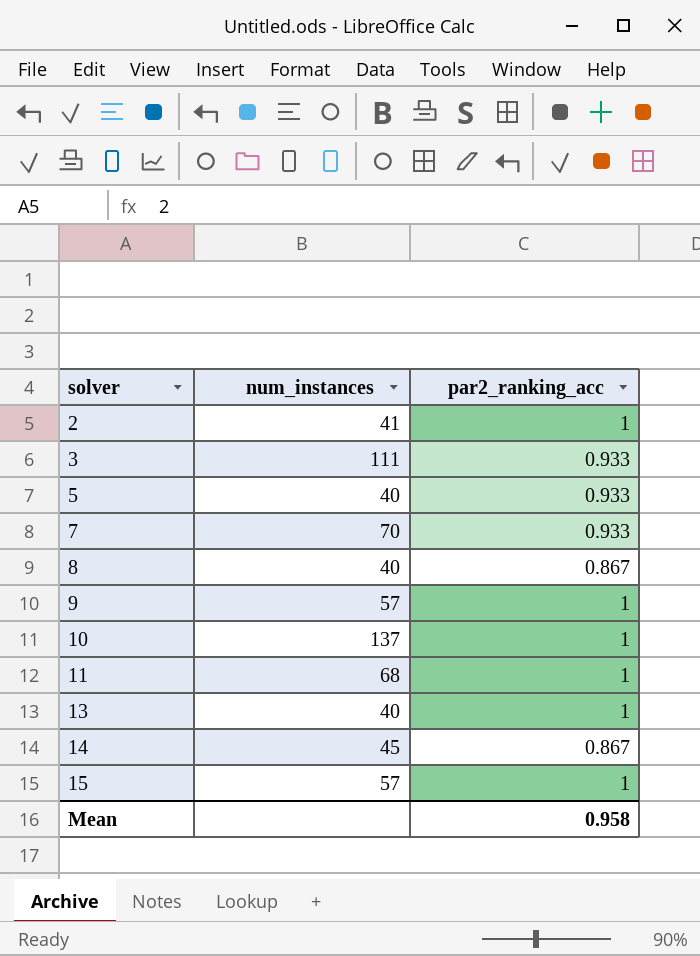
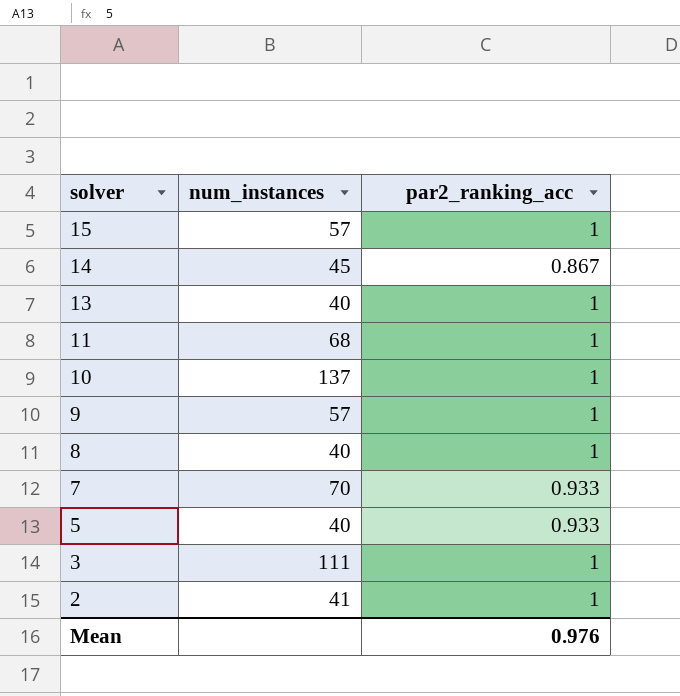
row order: solver ascending -> solver descending
8 | par2_ranking_acc: 0.867 -> 1
3 | par2_ranking_acc: 0.933 -> 1
Mean | par2_ranking_acc: 0.958 -> 0.976

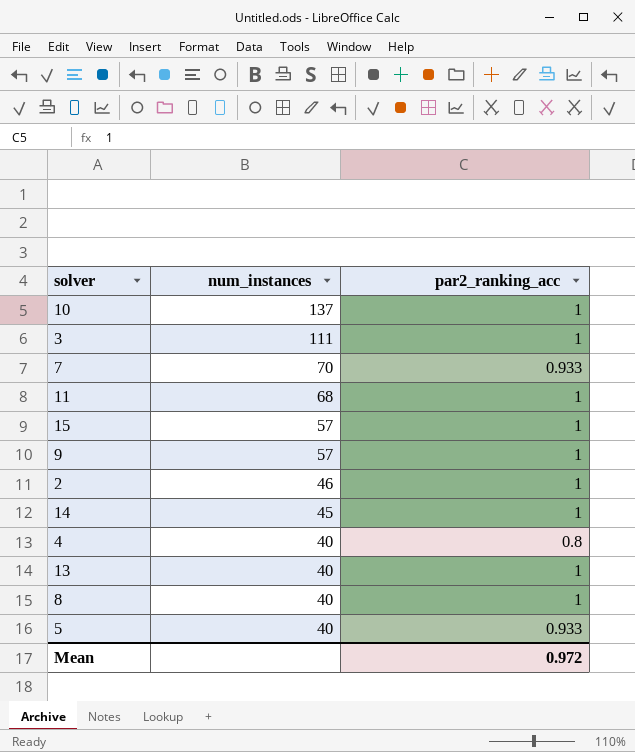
row order: solver descending -> num_instances descending
2 | num_instances: 41 -> 46
14 | par2_ranking_acc: 0.867 -> 1
row 4: none -> 40 | 0.8
Mean | par2_ranking_acc: 0.976 -> 0.972

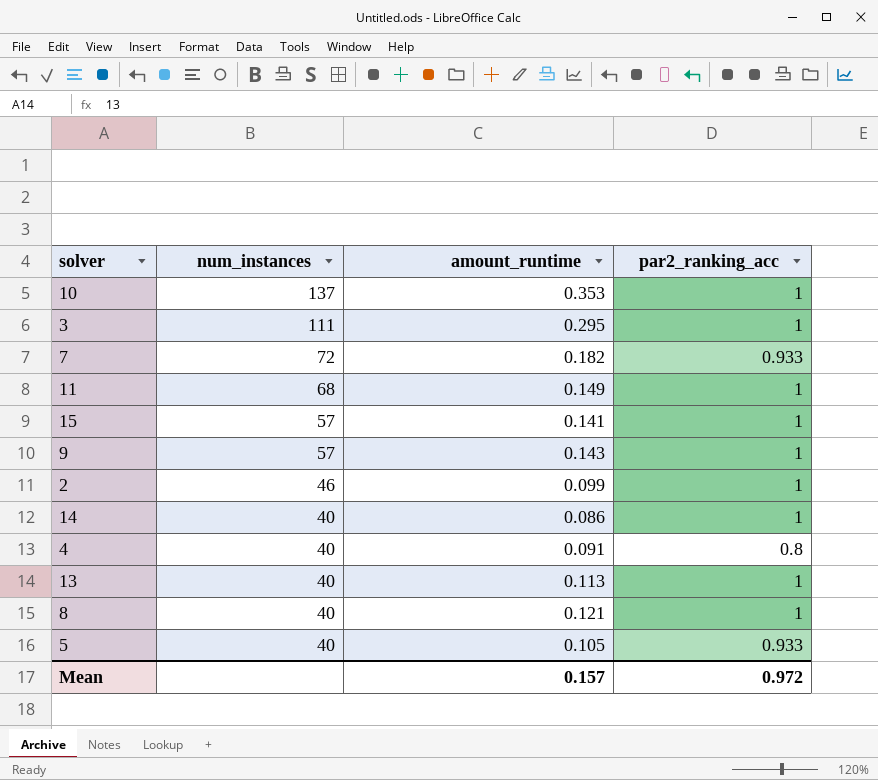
column amount_runtime | position: none -> 3
7 | num_instances: 70 -> 72
14 | num_instances: 45 -> 40

